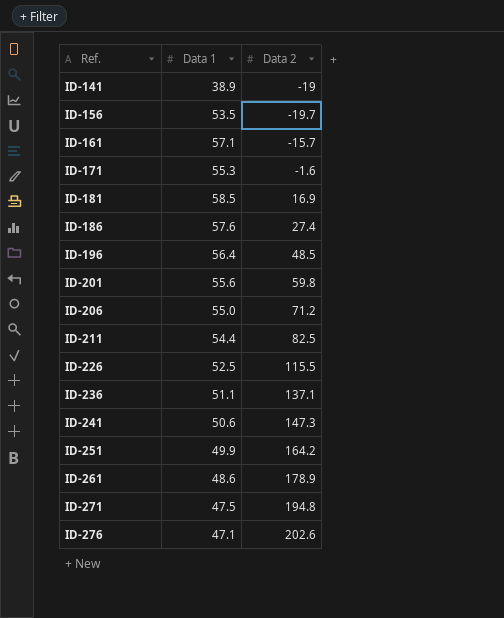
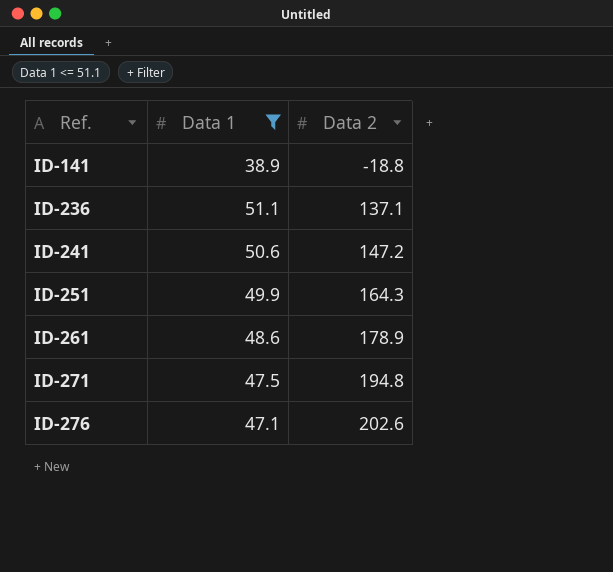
filter: none -> Data 1 <= 51.1
ID-141 | Data 2: -19 -> -18.8
ID-241 | Data 2: 147.3 -> 147.2
ID-251 | Data 2: 164.2 -> 164.3

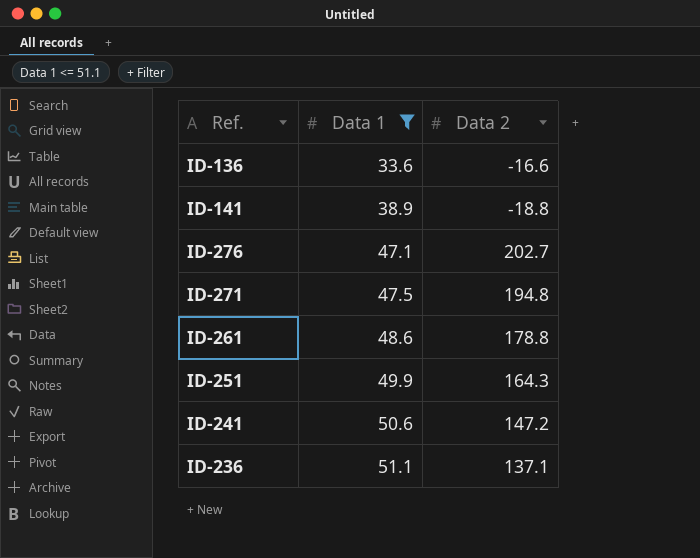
row order: Ref. ascending -> Data 1 ascending
row ID-136: none -> 33.6 | -16.6
ID-276 | Data 2: 202.6 -> 202.7
ID-261 | Data 2: 178.9 -> 178.8

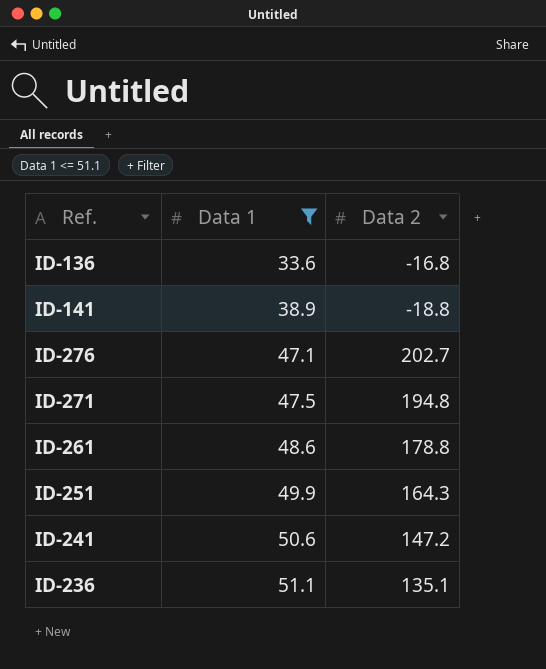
ID-136 | Data 2: -16.6 -> -16.8
ID-236 | Data 2: 137.1 -> 135.1

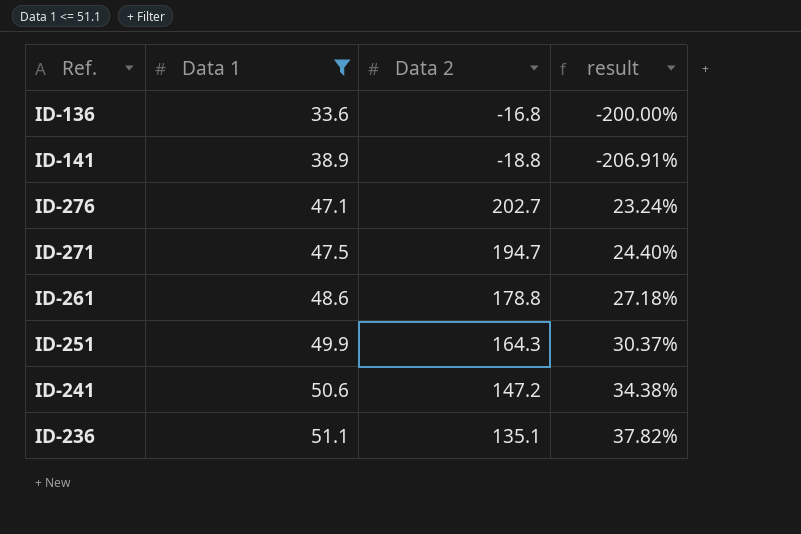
column result | formula: none -> [Data 1] / [Data 2]
ID-271 | Data 2: 194.8 -> 194.7

